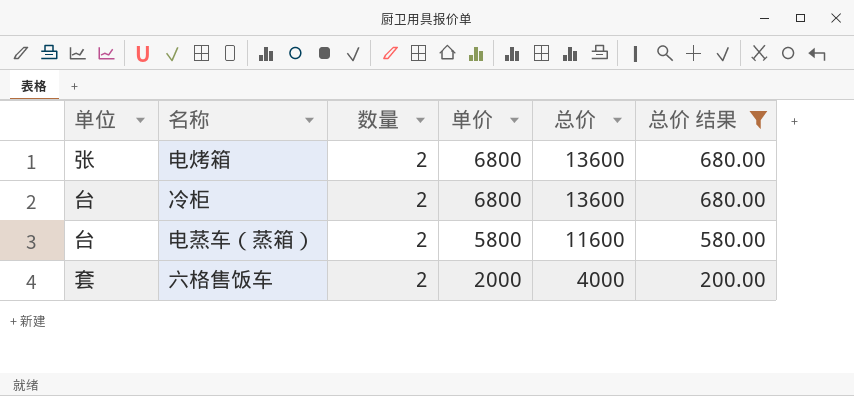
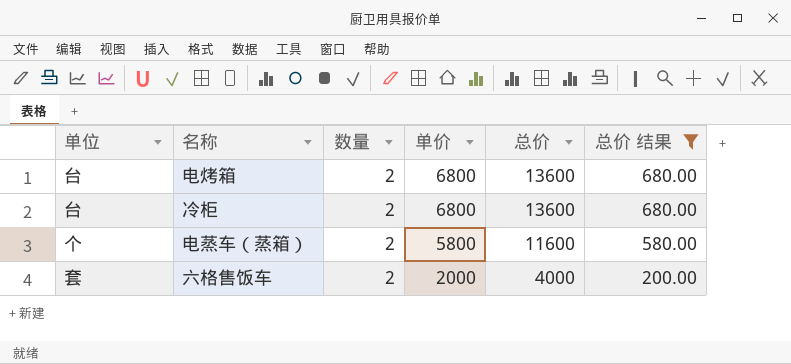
电烤箱 | 单位: 张 -> 台
电蒸车（蒸箱） | 单位: 台 -> 个

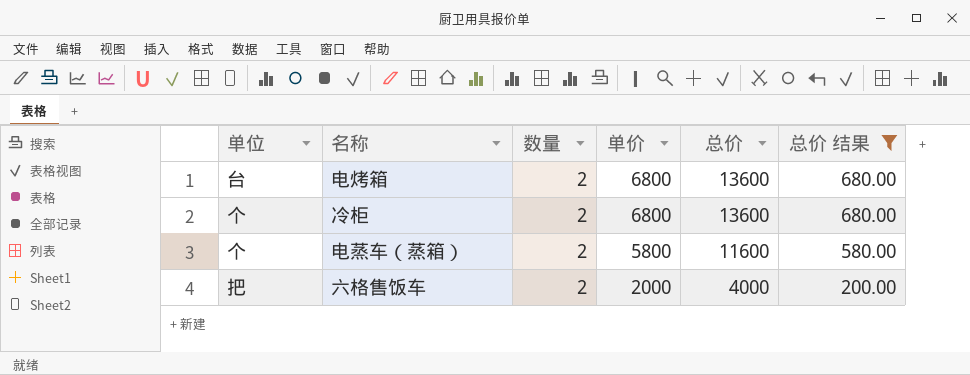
冷柜 | 单位: 台 -> 个
六格售饭车 | 单位: 套 -> 把

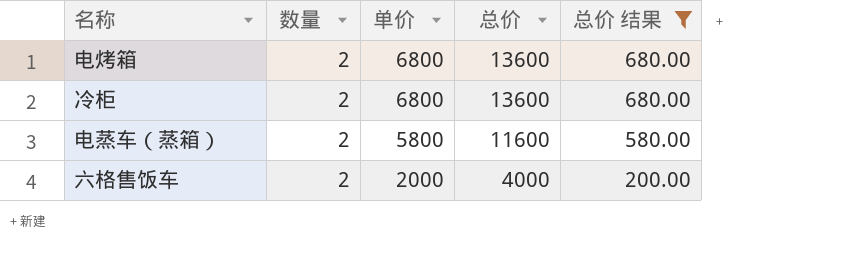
column 单位 | position: 1 -> none

